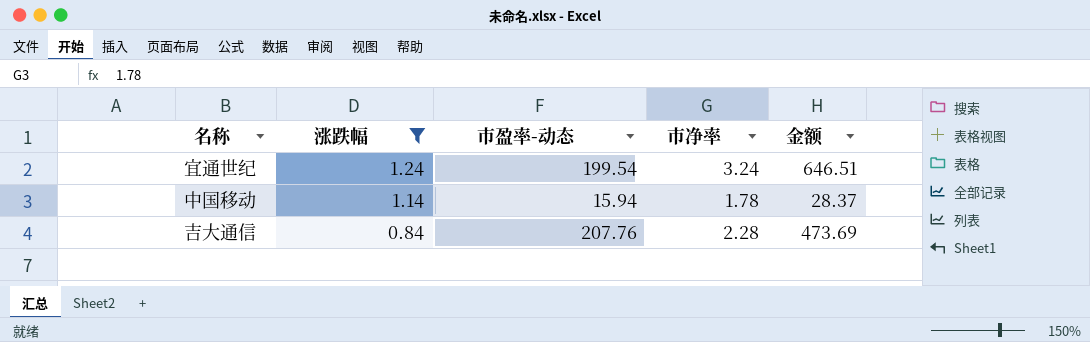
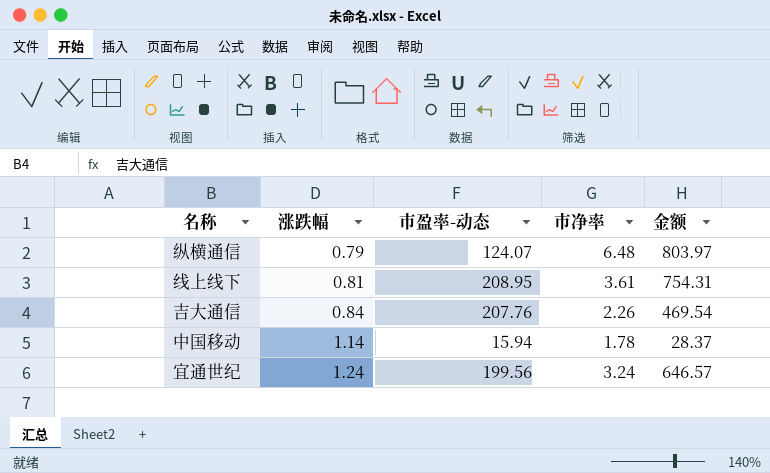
filter: 涨跌幅 >= 0.84 -> none
row order: 涨跌幅 descending -> 涨跌幅 ascending
吉大通信 | 市净率: 2.28 -> 2.26
吉大通信 | 金额: 473.69 -> 469.54
宜通世纪 | 市盈率-动态: 199.54 -> 199.56
宜通世纪 | 金额: 646.51 -> 646.57

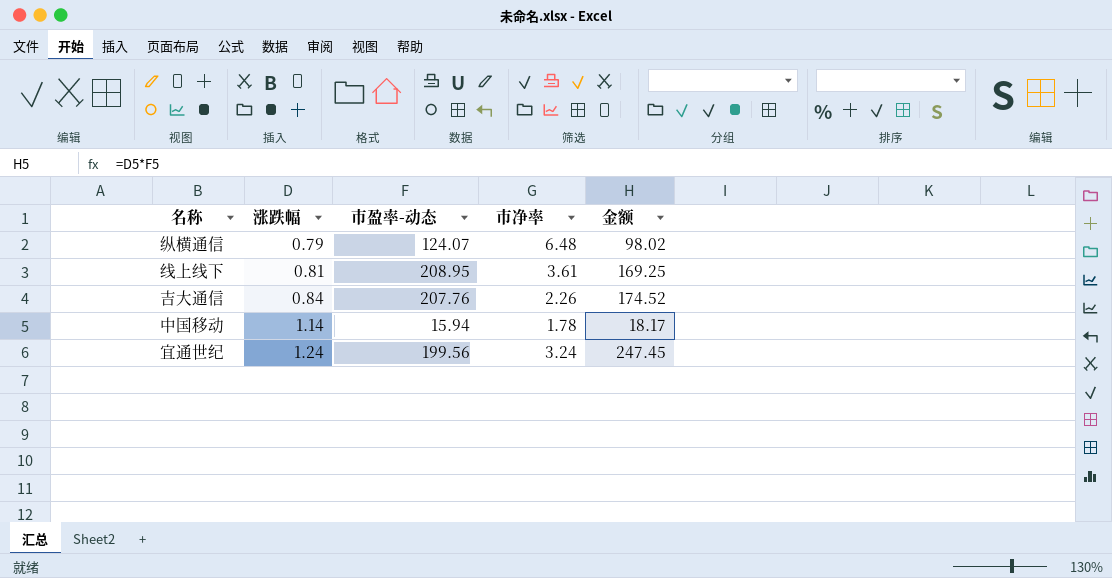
column 金额 | formula: [市盈率-动态] * [市净率] -> [涨跌幅] * [市盈率-动态]

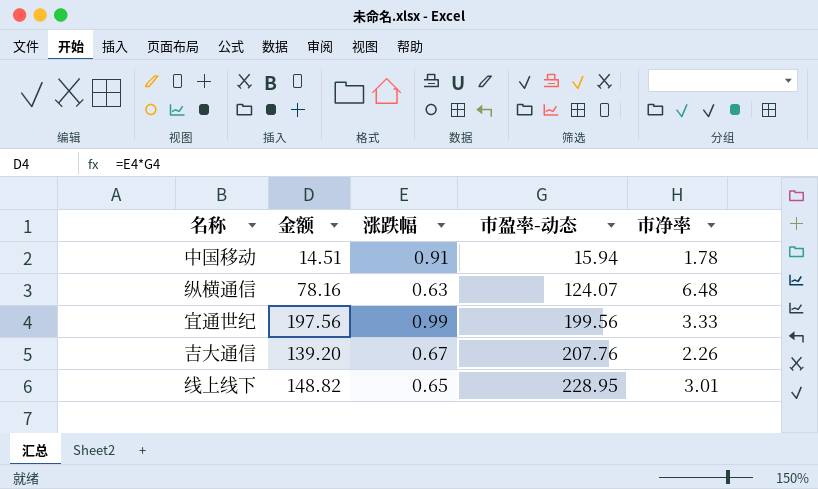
row order: 涨跌幅 ascending -> 市盈率-动态 ascending
column 金额 | position: 5 -> 2
中国移动 | 金额: 18.17 -> 14.51
中国移动 | 涨跌幅: 1.14 -> 0.91
纵横通信 | 金额: 98.02 -> 78.16
纵横通信 | 涨跌幅: 0.79 -> 0.63
宜通世纪 | 金额: 247.45 -> 197.56
宜通世纪 | 涨跌幅: 1.24 -> 0.99
宜通世纪 | 市净率: 3.24 -> 3.33
吉大通信 | 金额: 174.52 -> 139.20
吉大通信 | 涨跌幅: 0.84 -> 0.67
线上线下 | 金额: 169.25 -> 148.82
线上线下 | 涨跌幅: 0.81 -> 0.65
线上线下 | 市盈率-动态: 208.95 -> 228.95
线上线下 | 市净率: 3.61 -> 3.01

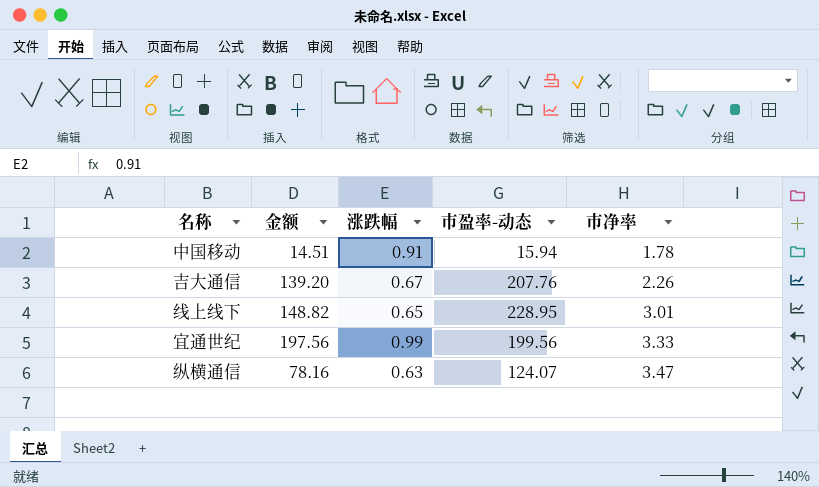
row order: 市盈率-动态 ascending -> 市净率 ascending
纵横通信 | 市净率: 6.48 -> 3.47

